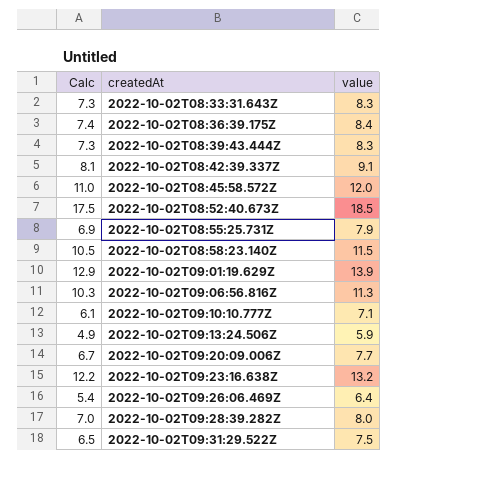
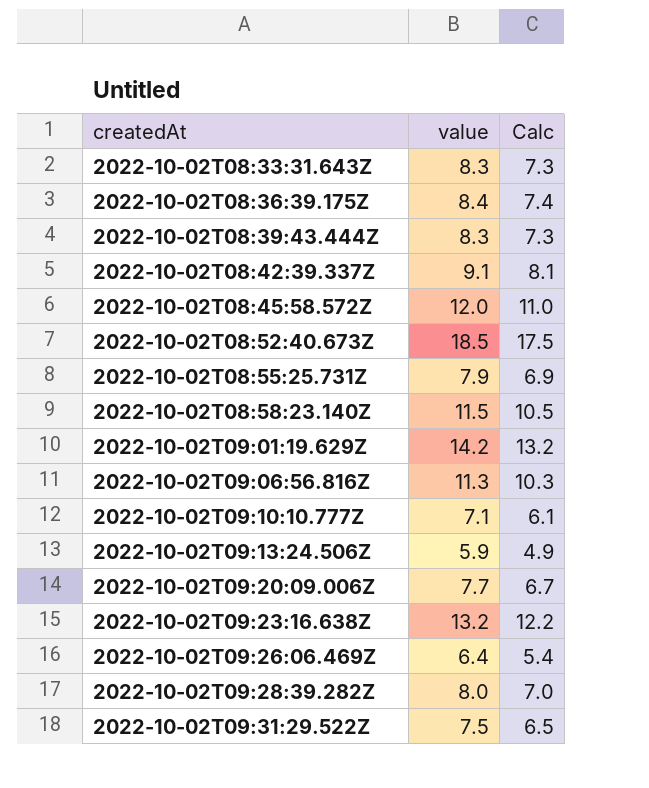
column Calc | position: 1 -> 3
2022-10-02T09:01:19.629Z | value: 13.9 -> 14.2
2022-10-02T09:01:19.629Z | Calc: 12.9 -> 13.2

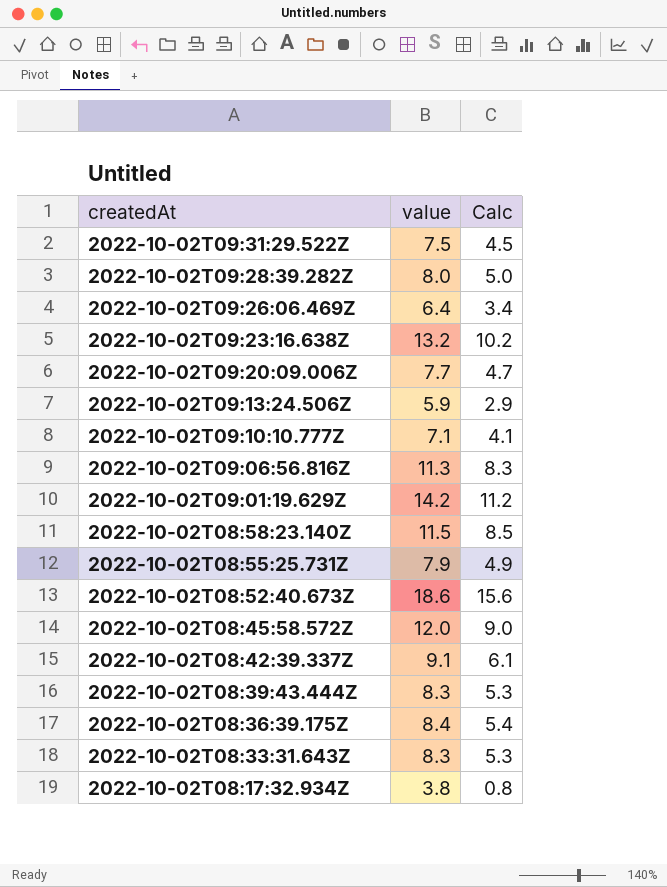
row order: createdAt ascending -> createdAt descending
column Calc | formula: [value] - 1 -> [value] - 3
2022-10-02T08:52:40.673Z | value: 18.5 -> 18.6
row 2022-10-02T08:17:32.934Z: none -> 3.8 | 0.8

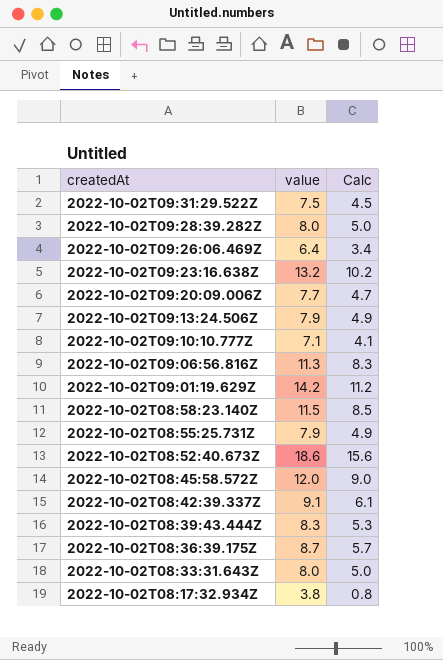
2022-10-02T09:13:24.506Z | value: 5.9 -> 7.9
2022-10-02T09:13:24.506Z | Calc: 2.9 -> 4.9
2022-10-02T08:36:39.175Z | value: 8.4 -> 8.7
2022-10-02T08:36:39.175Z | Calc: 5.4 -> 5.7
2022-10-02T08:33:31.643Z | value: 8.3 -> 8.0
2022-10-02T08:33:31.643Z | Calc: 5.3 -> 5.0

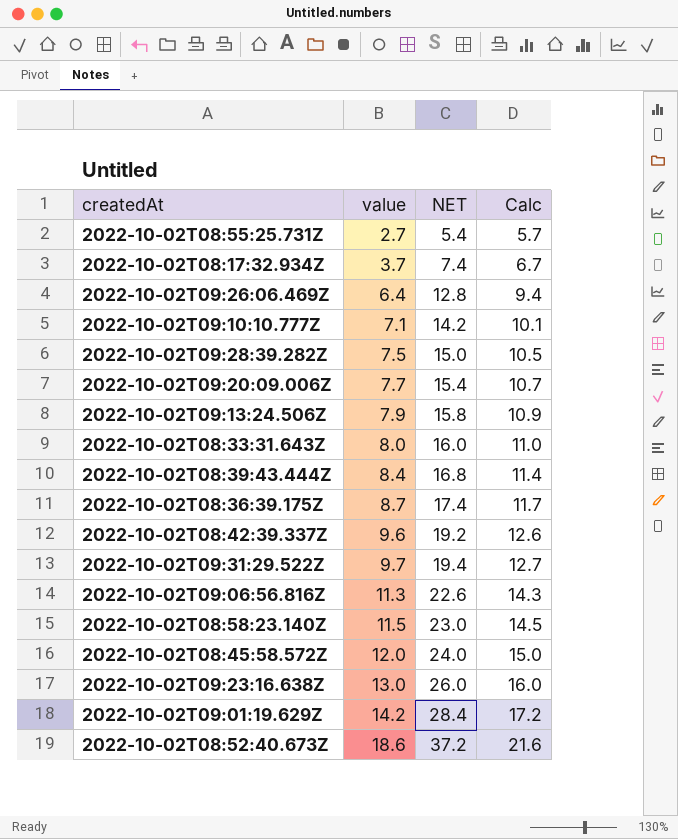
row order: createdAt descending -> value ascending
column NET | formula: none -> [value] * 2
column Calc | formula: [value] - 3 -> [value] + 3
2022-10-02T08:55:25.731Z | value: 7.9 -> 2.7
2022-10-02T08:17:32.934Z | value: 3.8 -> 3.7
2022-10-02T09:28:39.282Z | value: 8.0 -> 7.5
2022-10-02T08:39:43.444Z | value: 8.3 -> 8.4
2022-10-02T08:42:39.337Z | value: 9.1 -> 9.6
2022-10-02T09:31:29.522Z | value: 7.5 -> 9.7
2022-10-02T09:23:16.638Z | value: 13.2 -> 13.0

